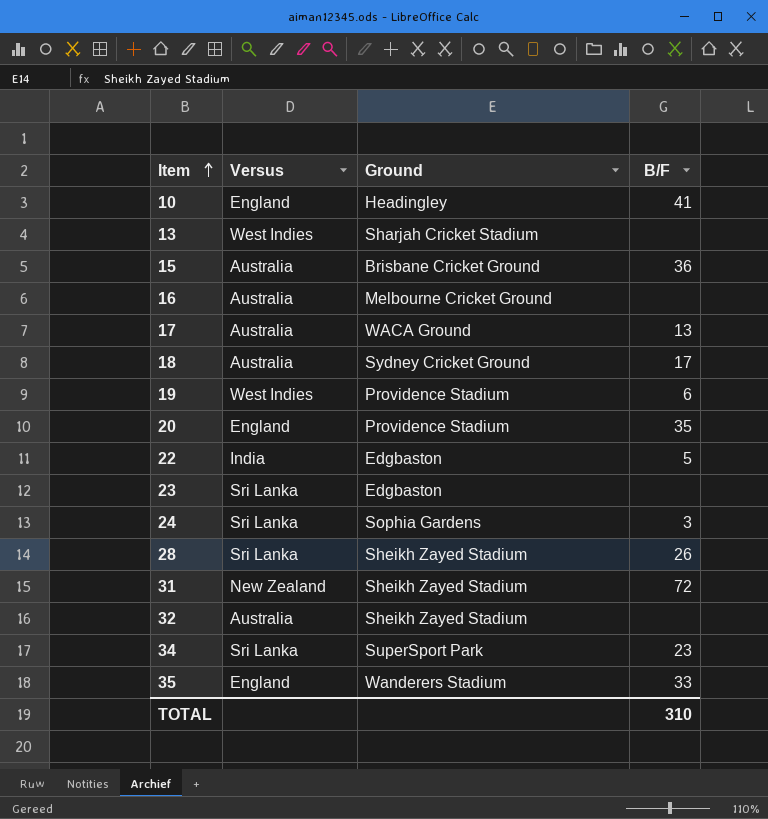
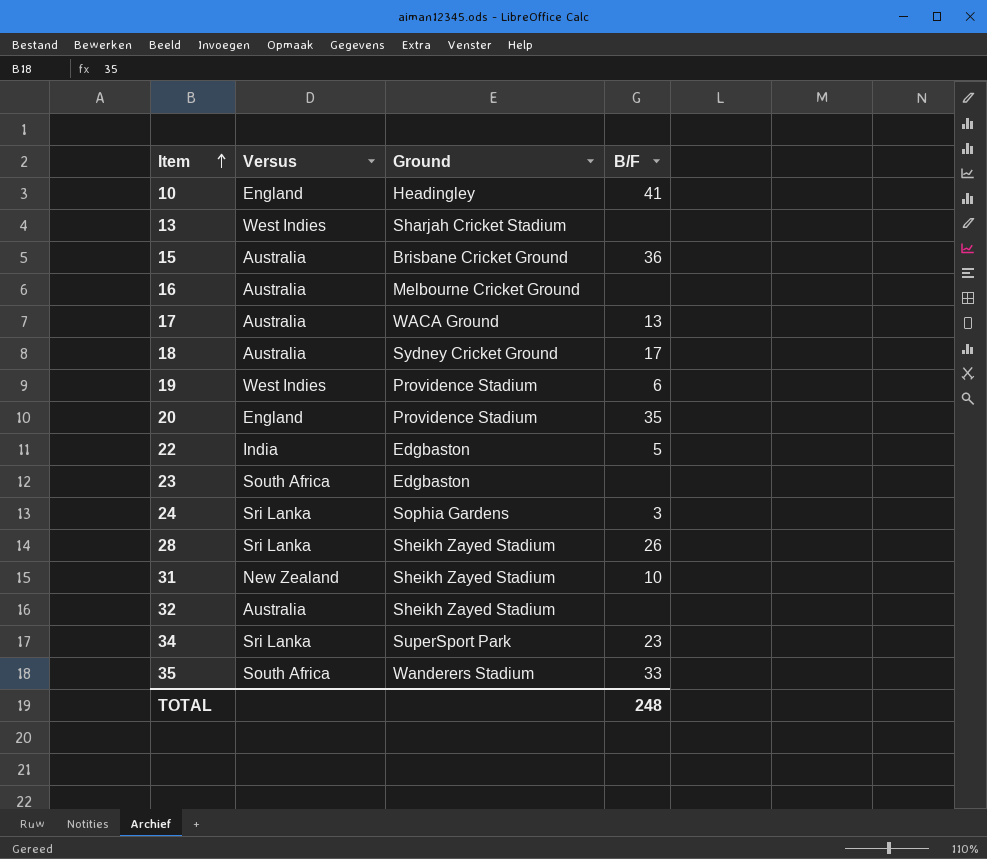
23 | Versus: Sri Lanka -> South Africa
31 | B/F: 72 -> 10
35 | Versus: England -> South Africa
TOTAL | B/F: 310 -> 248

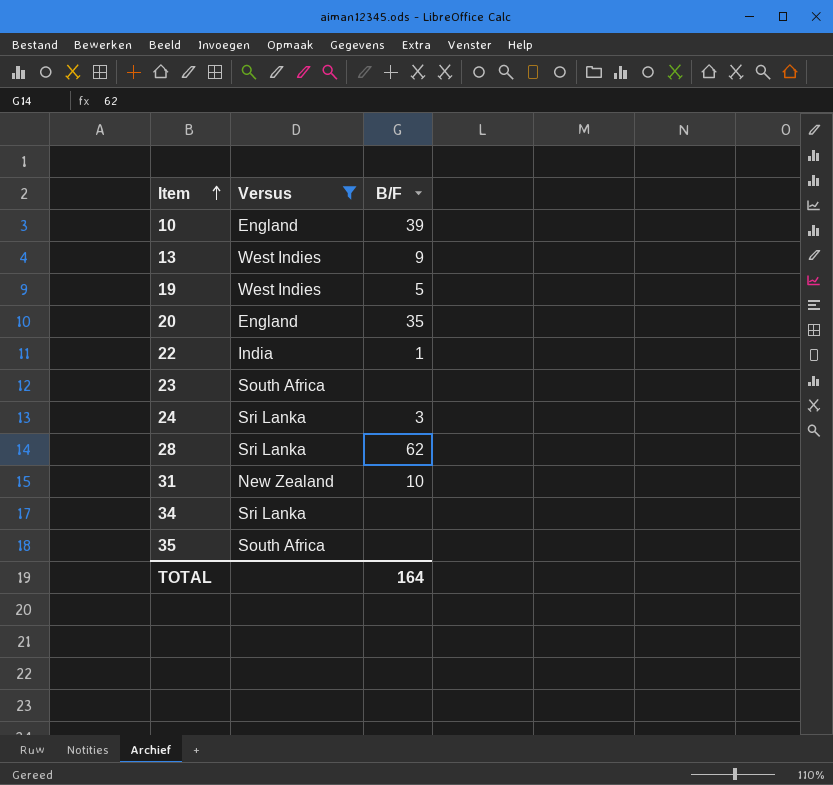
filter: none -> Versus != Australia
column Ground | position: 3 -> none
10 | B/F: 41 -> 39
13 | B/F: none -> 9
19 | B/F: 6 -> 5
22 | B/F: 5 -> 1
28 | B/F: 26 -> 62
34 | B/F: 23 -> none
35 | B/F: 33 -> none
TOTAL | B/F: 248 -> 164

